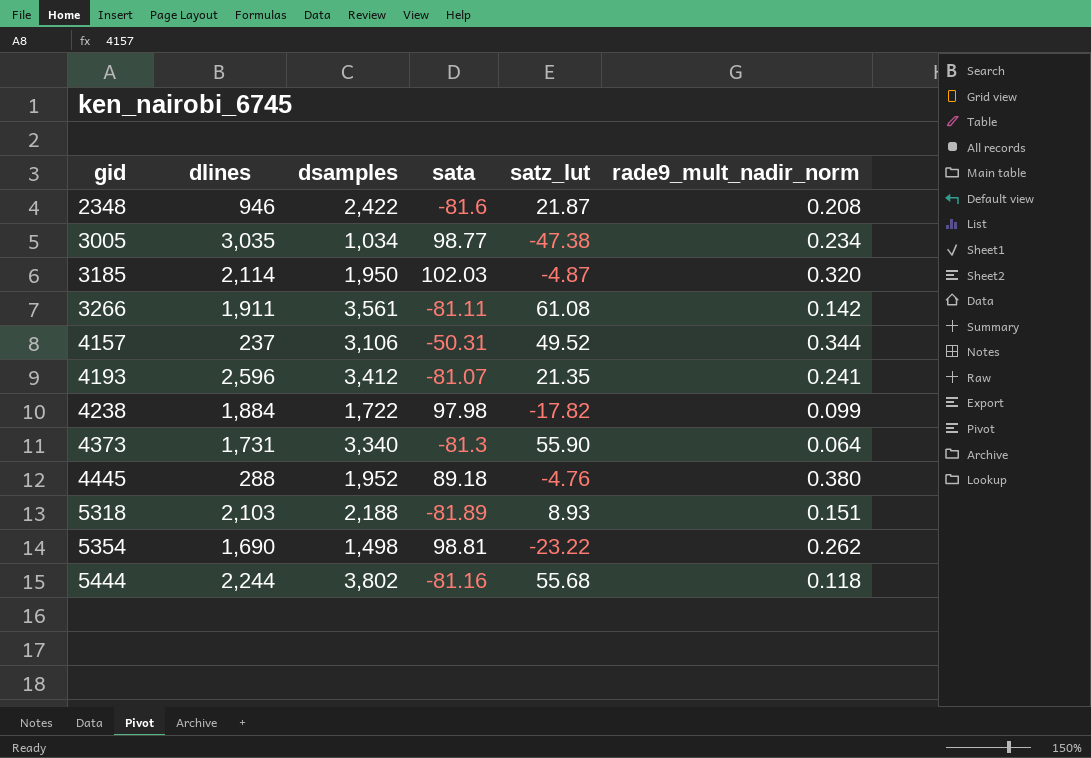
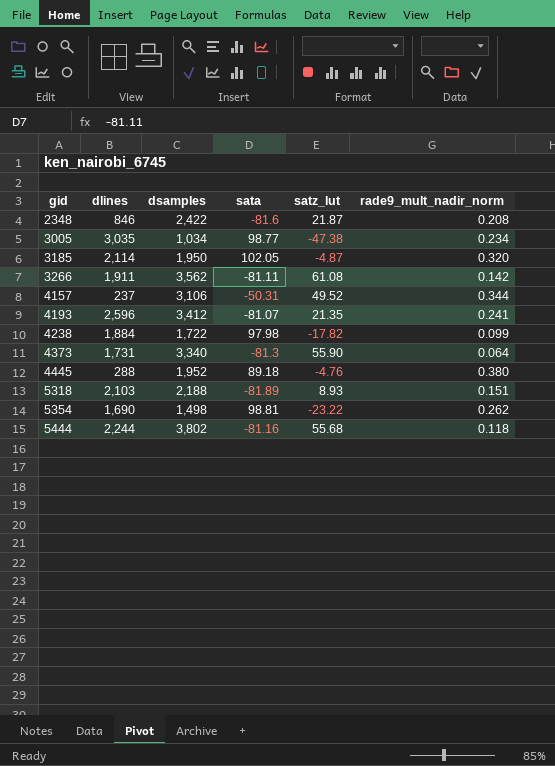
2348 | dlines: 946 -> 846
3185 | sata: 102.03 -> 102.05
3266 | dsamples: 3,561 -> 3,562

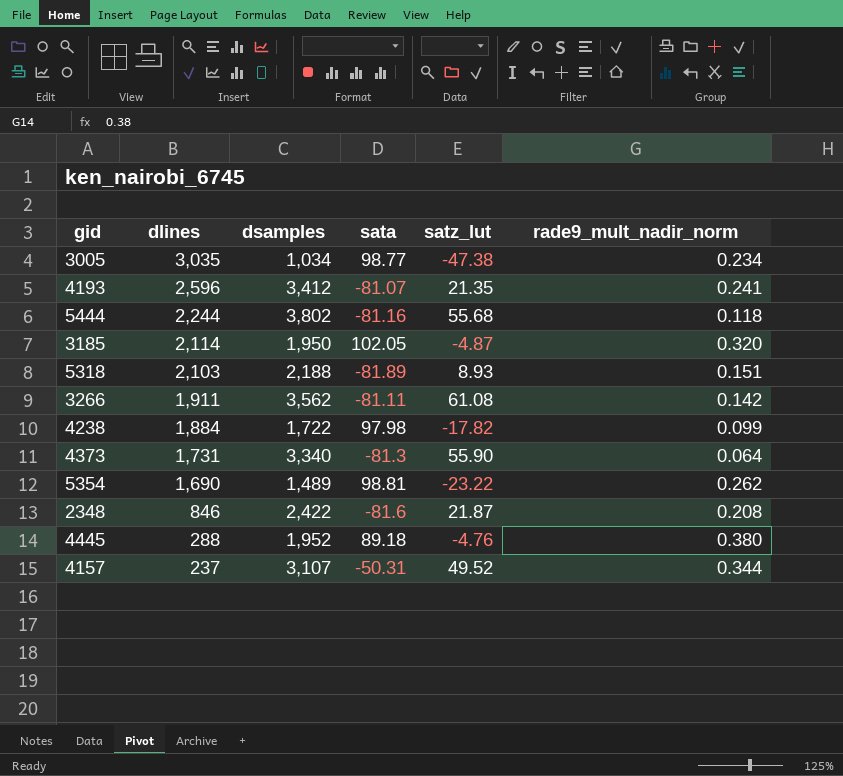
row order: gid ascending -> dlines descending
5354 | dsamples: 1,498 -> 1,489
4157 | dsamples: 3,106 -> 3,107

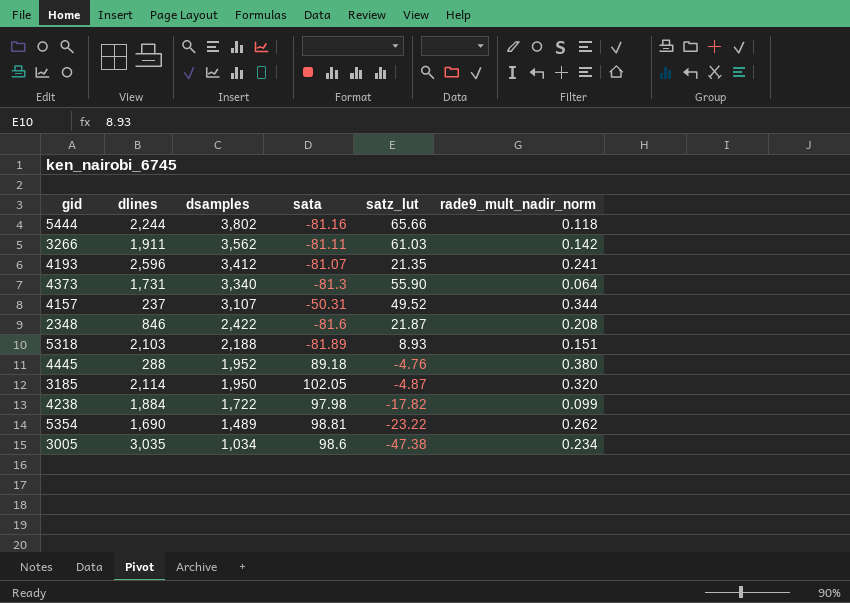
row order: dlines descending -> dsamples descending
5444 | satz_lut: 55.68 -> 65.66
3266 | satz_lut: 61.08 -> 61.03
3005 | sata: 98.77 -> 98.6

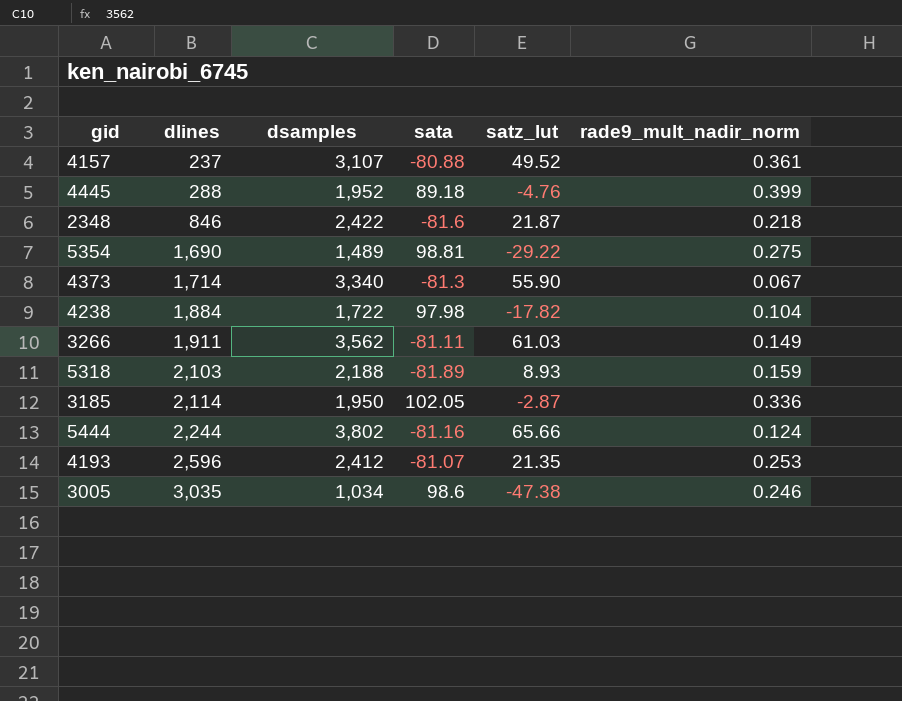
row order: dsamples descending -> dlines ascending
4157 | sata: -50.31 -> -80.88
4157 | rade9_mult_nadir_norm: 0.344 -> 0.361
4445 | rade9_mult_nadir_norm: 0.380 -> 0.399
2348 | rade9_mult_nadir_norm: 0.208 -> 0.218
5354 | satz_lut: -23.22 -> -29.22
5354 | rade9_mult_nadir_norm: 0.262 -> 0.275
4373 | dlines: 1,731 -> 1,714
4373 | rade9_mult_nadir_norm: 0.064 -> 0.067
4238 | rade9_mult_nadir_norm: 0.099 -> 0.104
3266 | rade9_mult_nadir_norm: 0.142 -> 0.149
5318 | rade9_mult_nadir_norm: 0.151 -> 0.159
3185 | satz_lut: -4.87 -> -2.87
3185 | rade9_mult_nadir_norm: 0.320 -> 0.336
5444 | rade9_mult_nadir_norm: 0.118 -> 0.124
4193 | dsamples: 3,412 -> 2,412
4193 | rade9_mult_nadir_norm: 0.241 -> 0.253
3005 | rade9_mult_nadir_norm: 0.234 -> 0.246

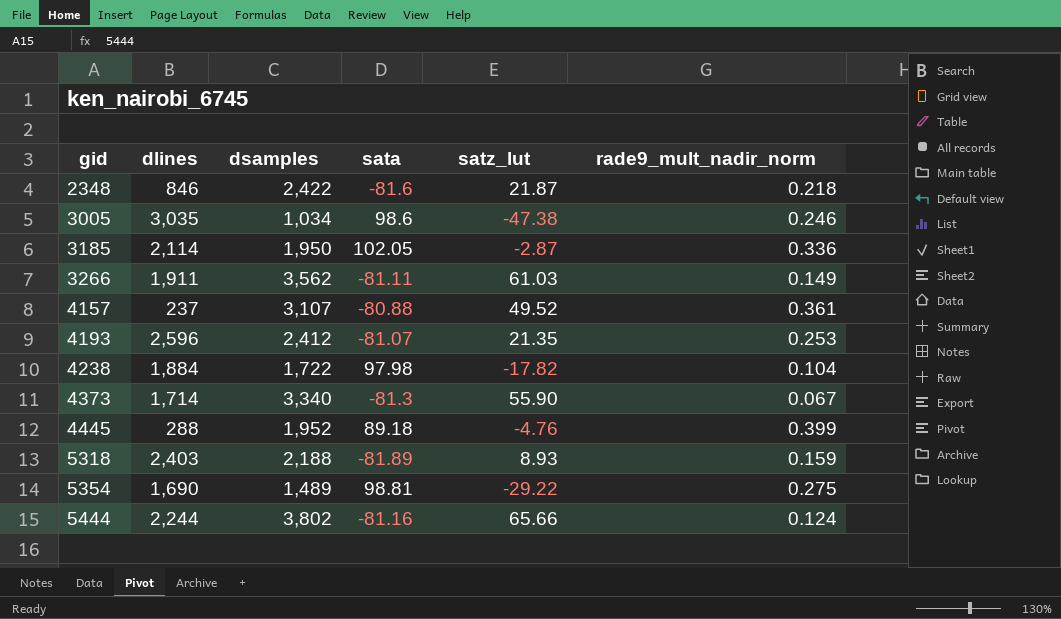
row order: dlines ascending -> gid ascending
5318 | dlines: 2,103 -> 2,403

